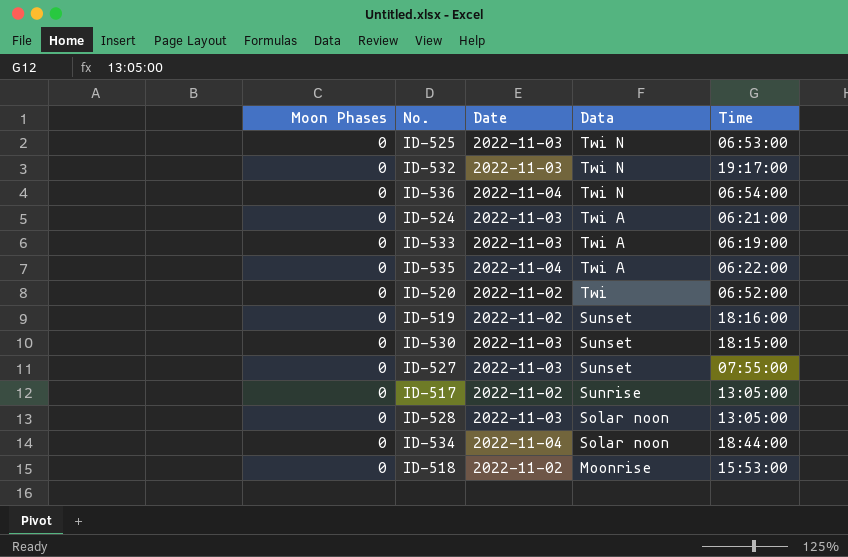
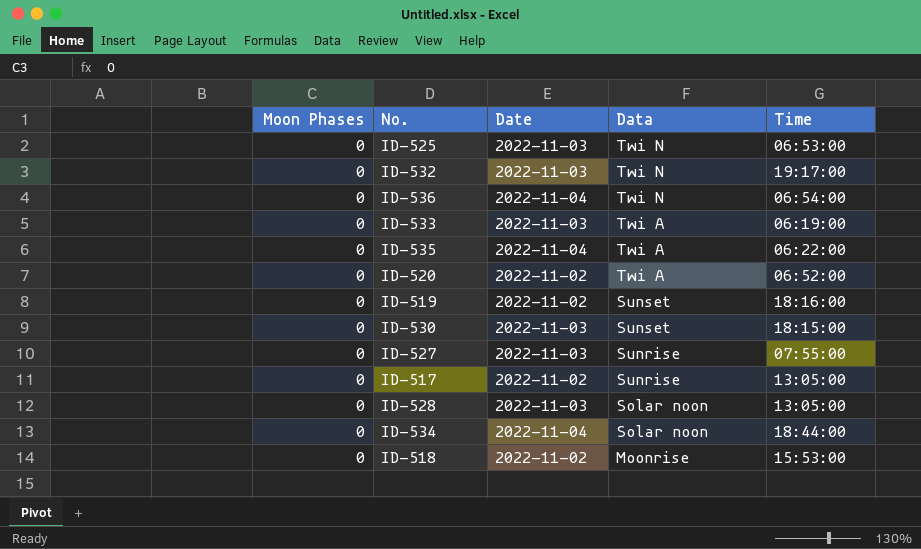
row ID-524: 0 | 2022-11-03 | Twi A | 06:21:00 -> none
ID-520 | Data: Twi -> Twi A
ID-527 | Data: Sunset -> Sunrise

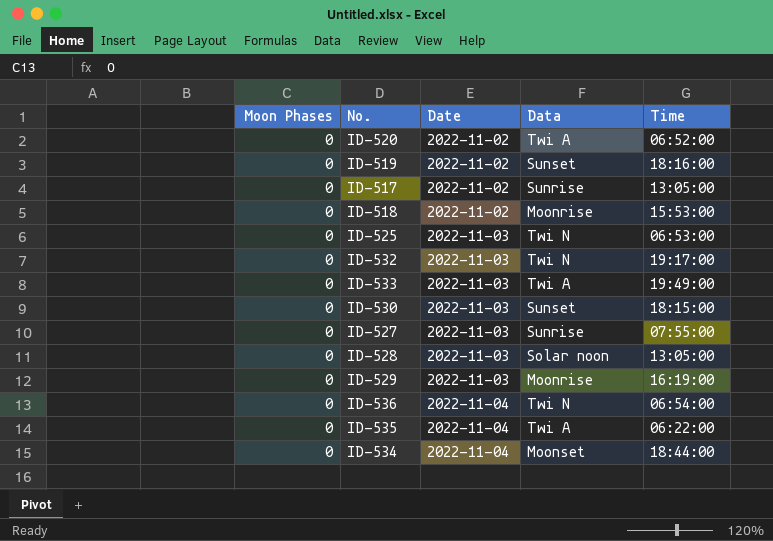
row order: Data descending -> Date ascending
ID-533 | Time: 06:19:00 -> 19:49:00
row ID-529: none -> 0 | 2022-11-03 | Moonrise | 16:19:00
ID-534 | Data: Solar noon -> Moonset

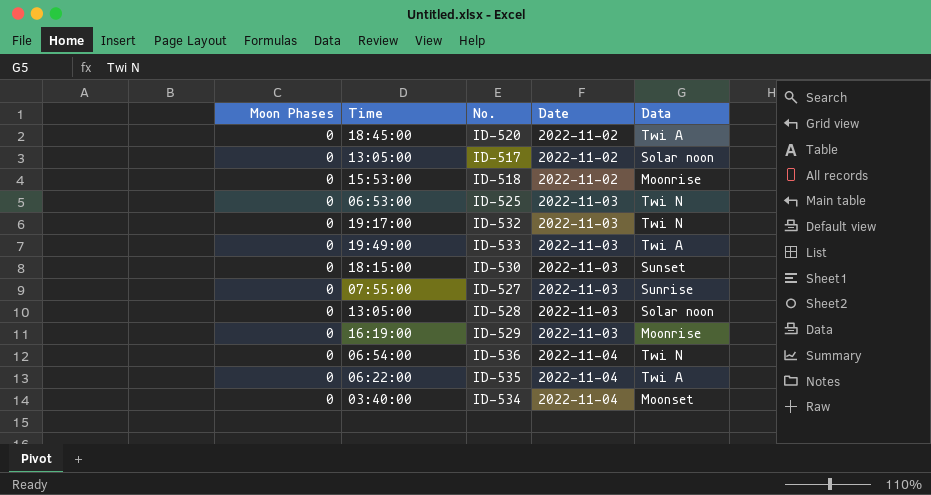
column Time | position: 5 -> 2
row ID-519: 0 | 2022-11-02 | Sunset | 18:16:00 -> none
ID-520 | Time: 06:52:00 -> 18:45:00
ID-517 | Data: Sunrise -> Solar noon
ID-534 | Time: 18:44:00 -> 03:40:00

